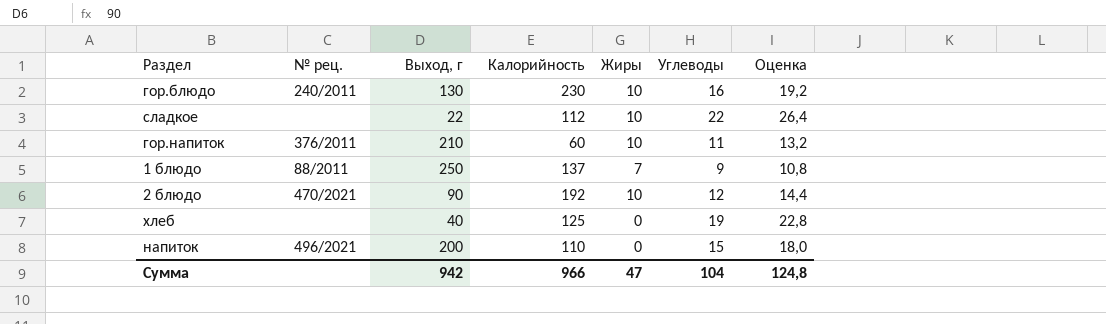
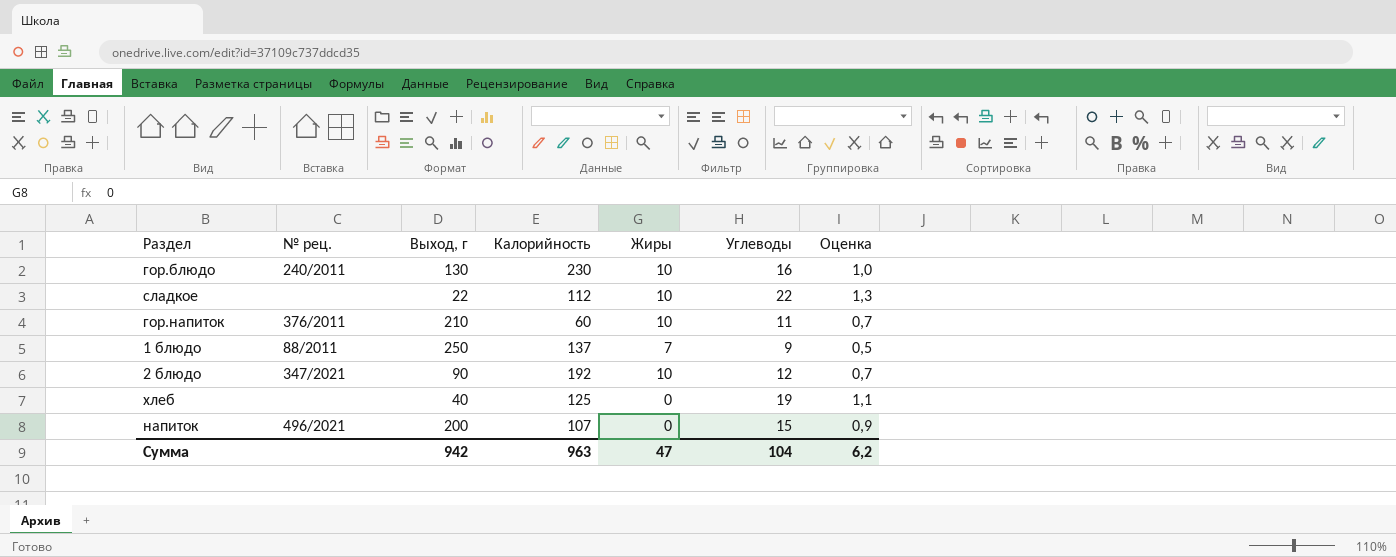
column Оценка | formula: [Углеводы] * 1,2 -> [Углеводы] * 0,06
2 блюдо | № рец.: 470/2021 -> 347/2021
напиток | Калорийность: 110 -> 107
Сумма | Калорийность: 966 -> 963
Сумма | Оценка: 124,8 -> 6,2

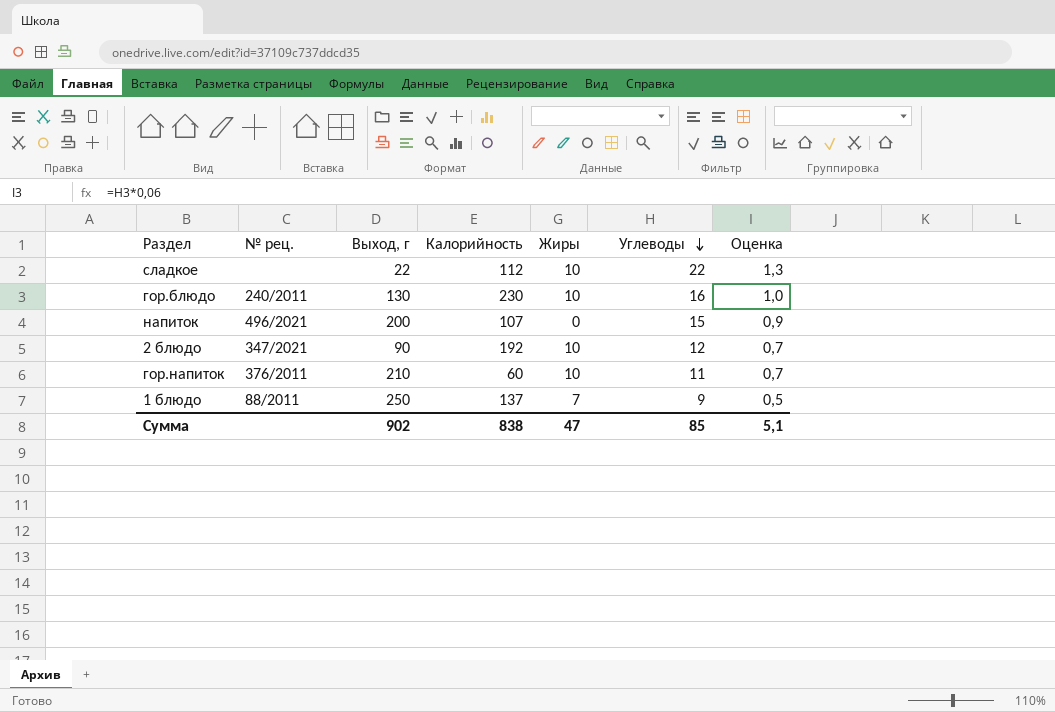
row order: none -> Углеводы descending
row хлеб: none | 40 | 125 | 0 | 19 | 1,1 -> none
Сумма | Выход, г: 942 -> 902
Сумма | Калорийность: 963 -> 838
Сумма | Углеводы: 104 -> 85
Сумма | Оценка: 6,2 -> 5,1

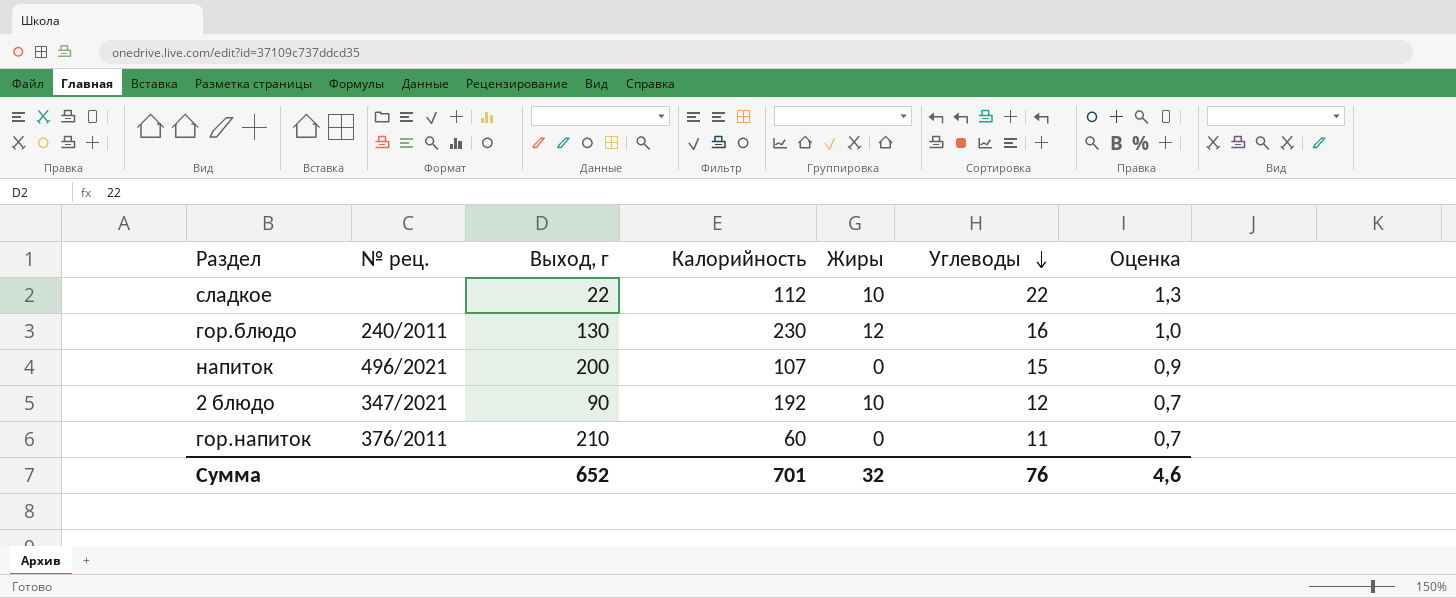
row 1 блюдо: 88/2011 | 250 | 137 | 7 | 9 | 0,5 -> none
гор.блюдо | Жиры: 10 -> 12
гор.напиток | Жиры: 10 -> 0
Сумма | Выход, г: 902 -> 652
Сумма | Калорийность: 838 -> 701
Сумма | Жиры: 47 -> 32
Сумма | Углеводы: 85 -> 76
Сумма | Оценка: 5,1 -> 4,6

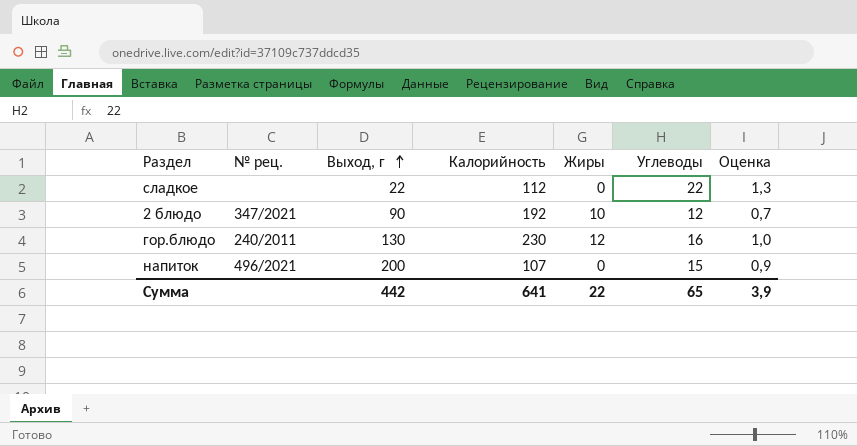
row order: Углеводы descending -> Выход, г ascending
row гор.напиток: 376/2011 | 210 | 60 | 0 | 11 | 0,7 -> none
сладкое | Жиры: 10 -> 0
Сумма | Выход, г: 652 -> 442
Сумма | Калорийность: 701 -> 641
Сумма | Жиры: 32 -> 22
Сумма | Углеводы: 76 -> 65
Сумма | Оценка: 4,6 -> 3,9

